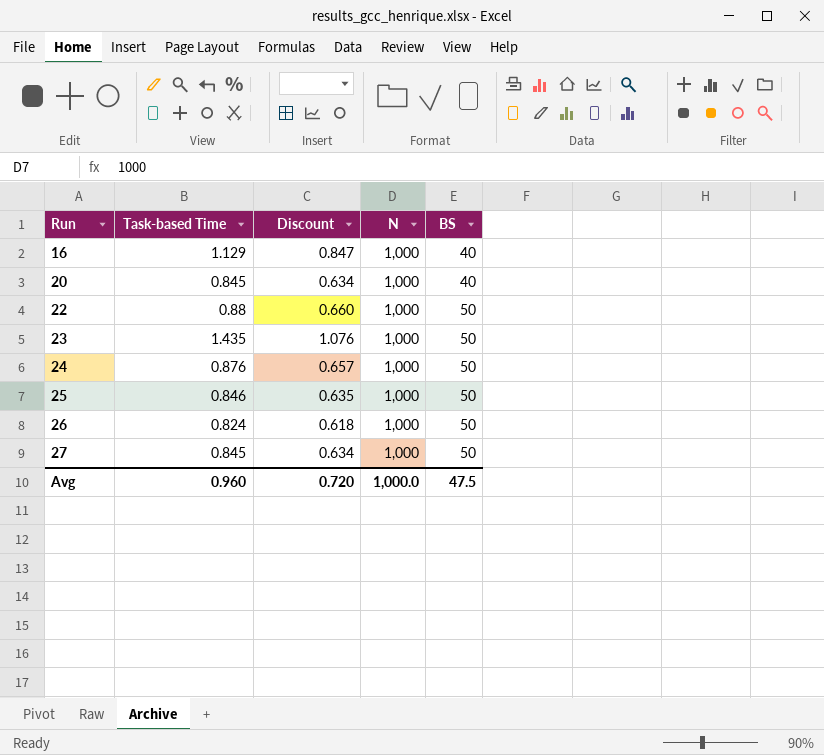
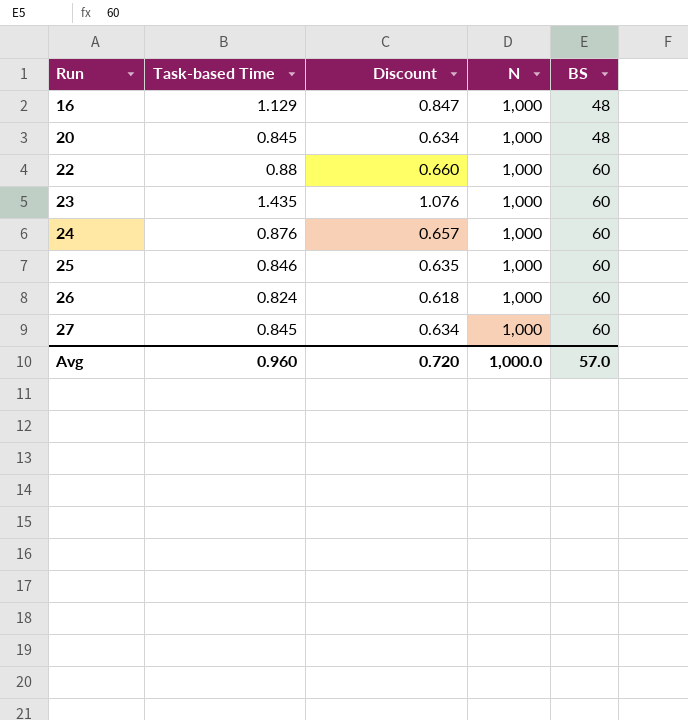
16 | BS: 40 -> 48
20 | BS: 40 -> 48
22 | BS: 50 -> 60
23 | BS: 50 -> 60
24 | BS: 50 -> 60
25 | BS: 50 -> 60
26 | BS: 50 -> 60
27 | BS: 50 -> 60
Avg | BS: 47.5 -> 57.0

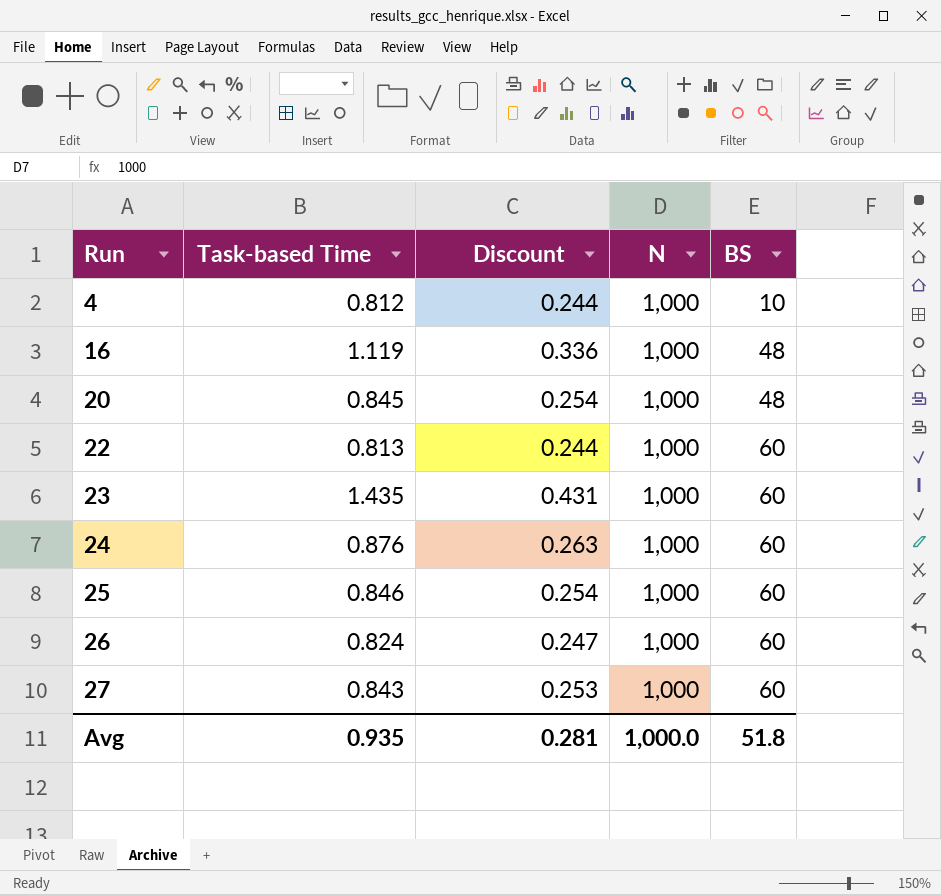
column Discount | formula: [Task-based Time] * 0.75 -> [Task-based Time] * 0.3
row 4: none -> 0.812 | 0.244 | 1,000 | 10
16 | Task-based Time: 1.129 -> 1.119
22 | Task-based Time: 0.88 -> 0.813
27 | Task-based Time: 0.845 -> 0.843
Avg | Task-based Time: 0.960 -> 0.935
Avg | Discount: 0.720 -> 0.281
Avg | BS: 57.0 -> 51.8

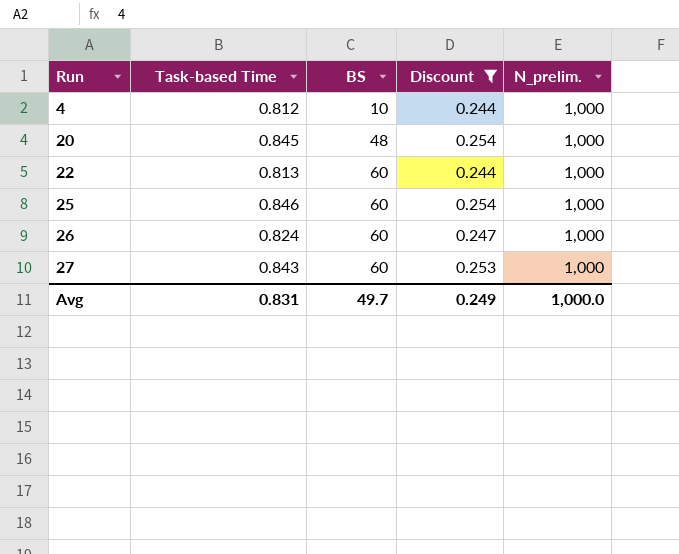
filter: none -> Discount <= 0.254
column BS | position: 5 -> 3
column name: N -> N_prelim.
Avg | Task-based Time: 0.935 -> 0.831
Avg | BS: 51.8 -> 49.7
Avg | Discount: 0.281 -> 0.249

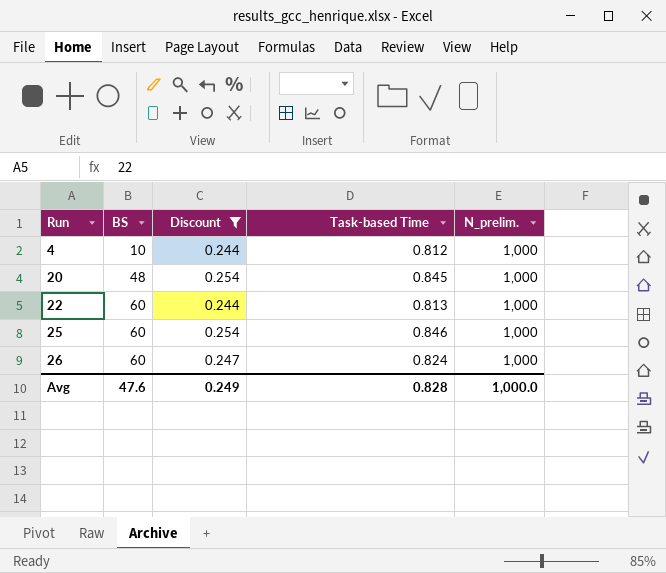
column Task-based Time | position: 2 -> 4
row 27: 0.843 | 60 | 0.253 | 1,000 -> none
Avg | BS: 49.7 -> 47.6
Avg | Task-based Time: 0.831 -> 0.828

